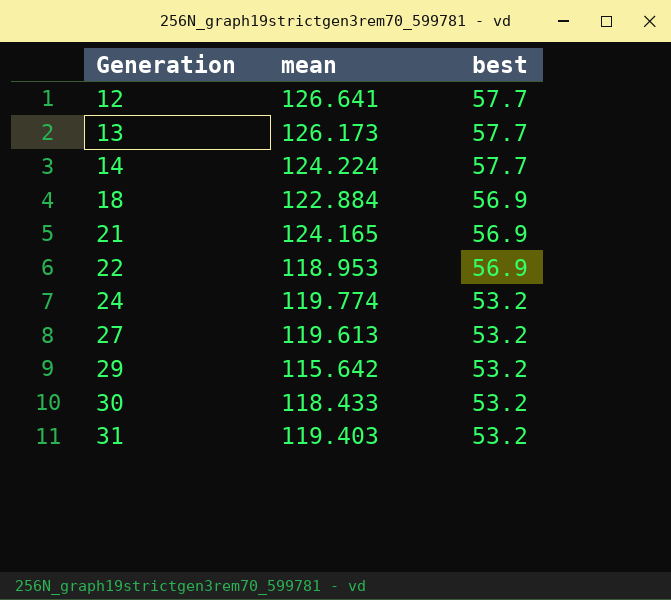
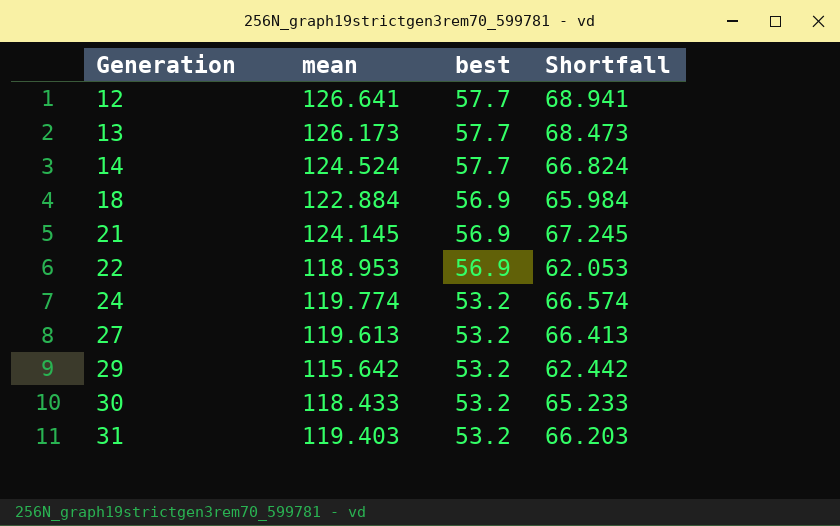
column Shortfall | formula: none -> [mean] - [best]
14 | mean: 124.224 -> 124.524
21 | mean: 124.165 -> 124.145

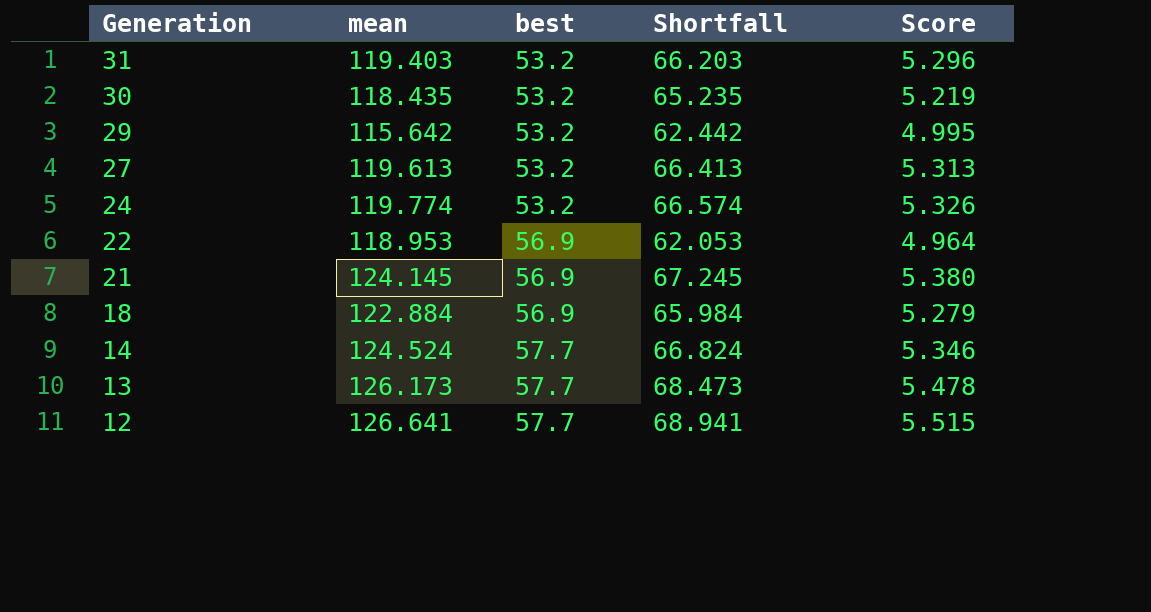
row order: Generation ascending -> Generation descending
column Score | formula: none -> [Shortfall] * 0.08
30 | mean: 118.433 -> 118.435
30 | Shortfall: 65.233 -> 65.235

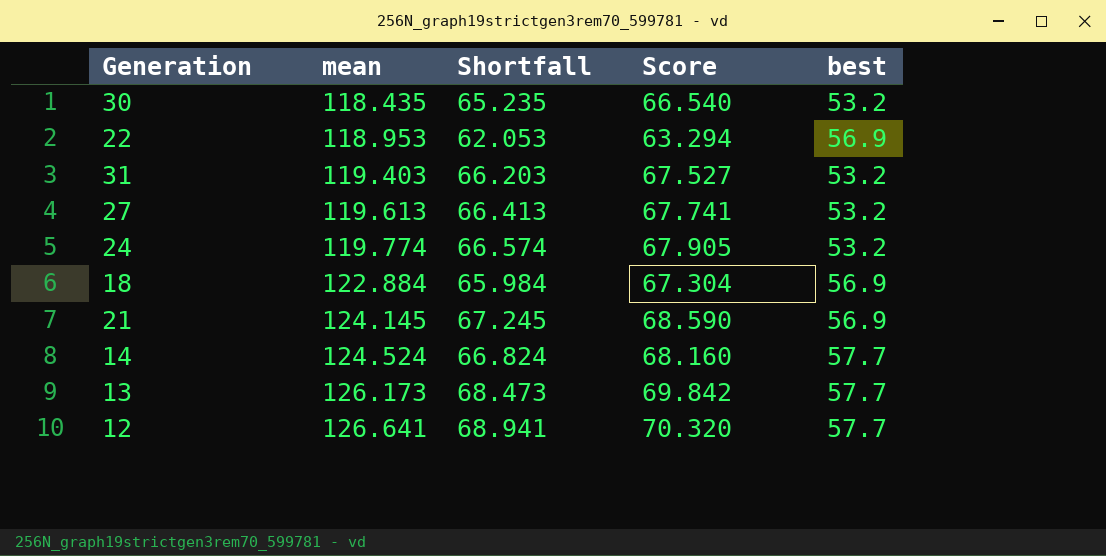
row order: Generation descending -> mean ascending
column Score | formula: [Shortfall] * 0.08 -> [Shortfall] * 1.02
column best | position: 3 -> 5
row 29: 115.642 | 53.2 | 62.442 | 4.995 -> none

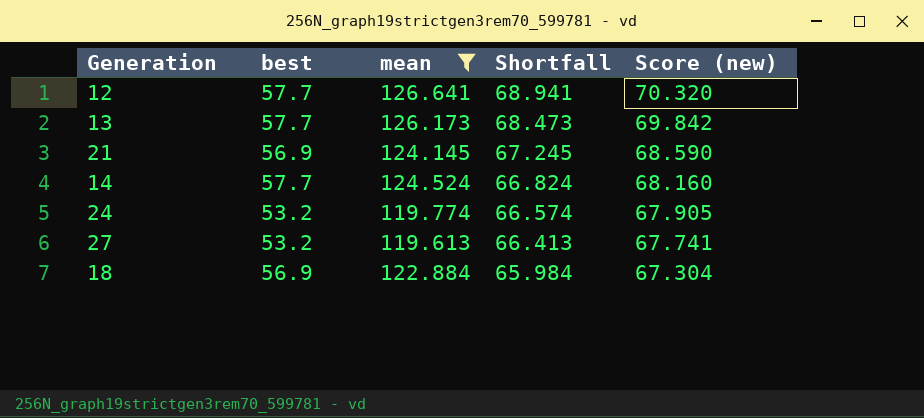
filter: none -> mean >= 119.613
row order: mean ascending -> Shortfall descending
column best | position: 5 -> 2
column name: Score -> Score (new)

